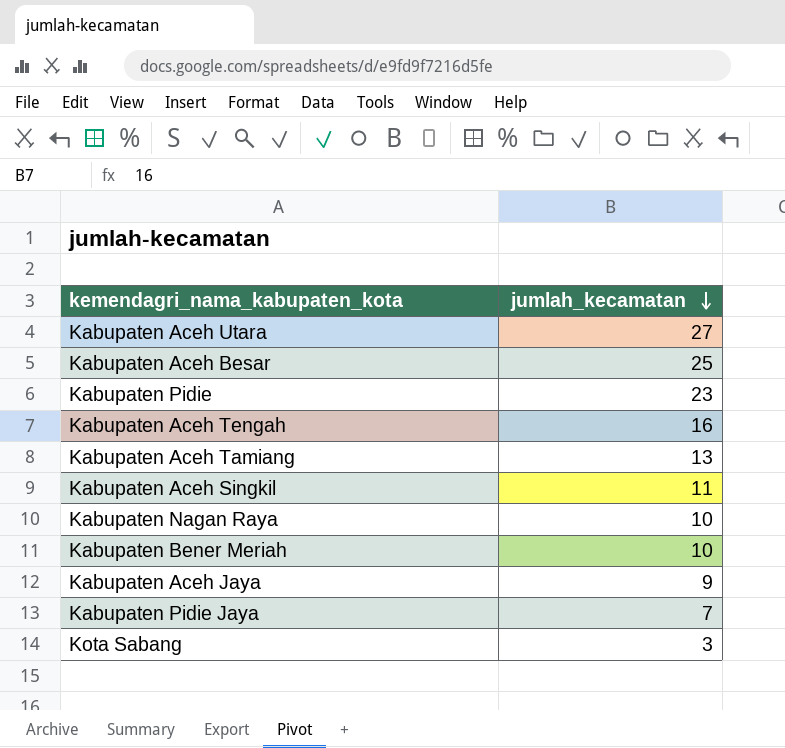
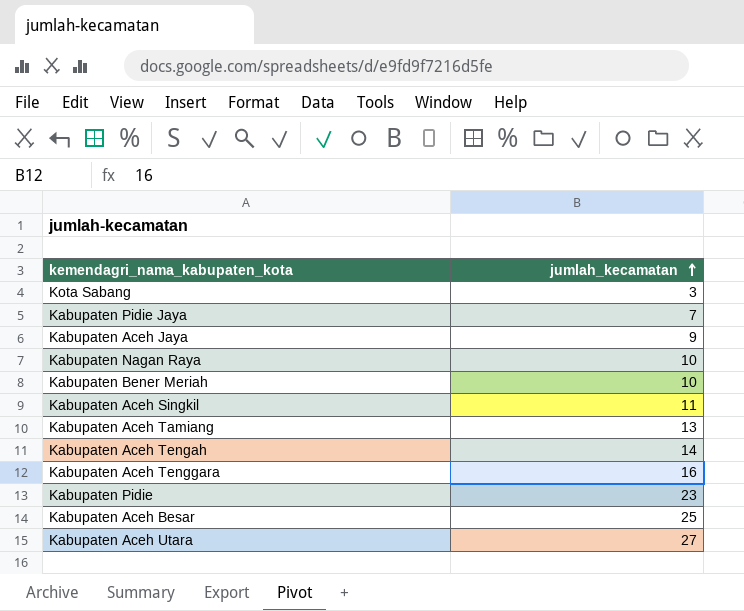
row order: jumlah_kecamatan descending -> jumlah_kecamatan ascending
Kabupaten Aceh Tengah | jumlah_kecamatan: 16 -> 14
row Kabupaten Aceh Tenggara: none -> 16

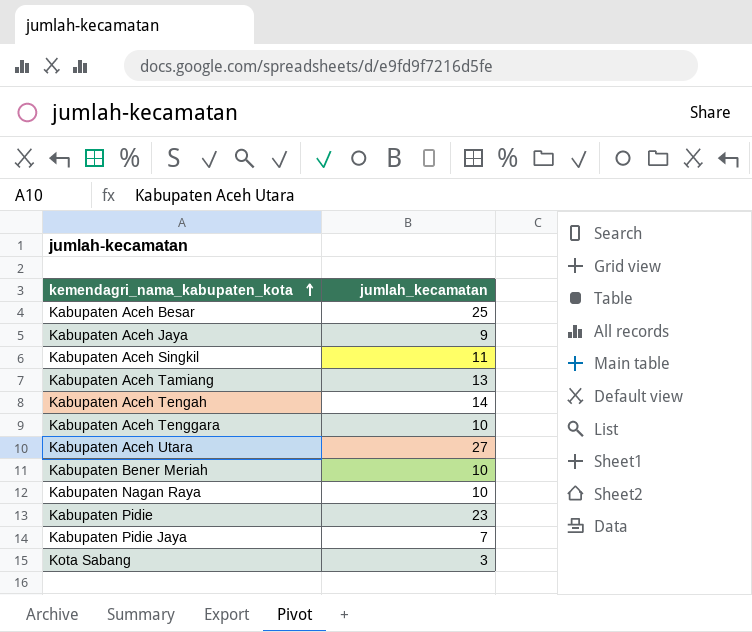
row order: jumlah_kecamatan ascending -> kemendagri_nama_kabupaten_kota ascending
Kabupaten Aceh Tenggara | jumlah_kecamatan: 16 -> 10

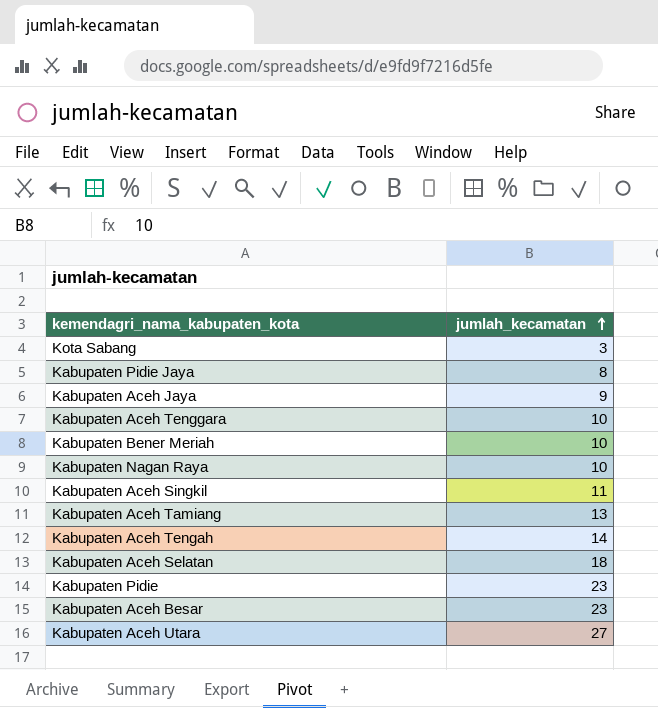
row order: kemendagri_nama_kabupaten_kota ascending -> jumlah_kecamatan ascending
Kabupaten Pidie Jaya | jumlah_kecamatan: 7 -> 8
row Kabupaten Aceh Selatan: none -> 18
Kabupaten Aceh Besar | jumlah_kecamatan: 25 -> 23

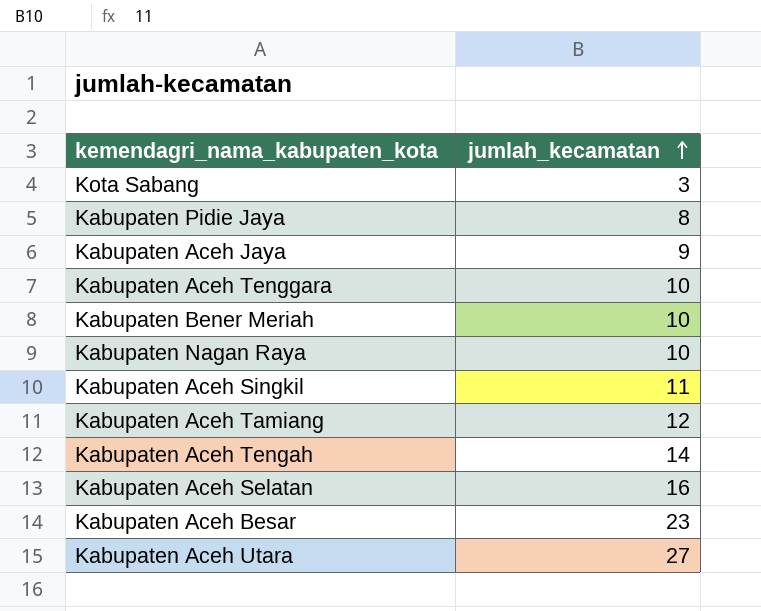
row Kabupaten Pidie: 23 -> none
Kabupaten Aceh Tamiang | jumlah_kecamatan: 13 -> 12
Kabupaten Aceh Selatan | jumlah_kecamatan: 18 -> 16

